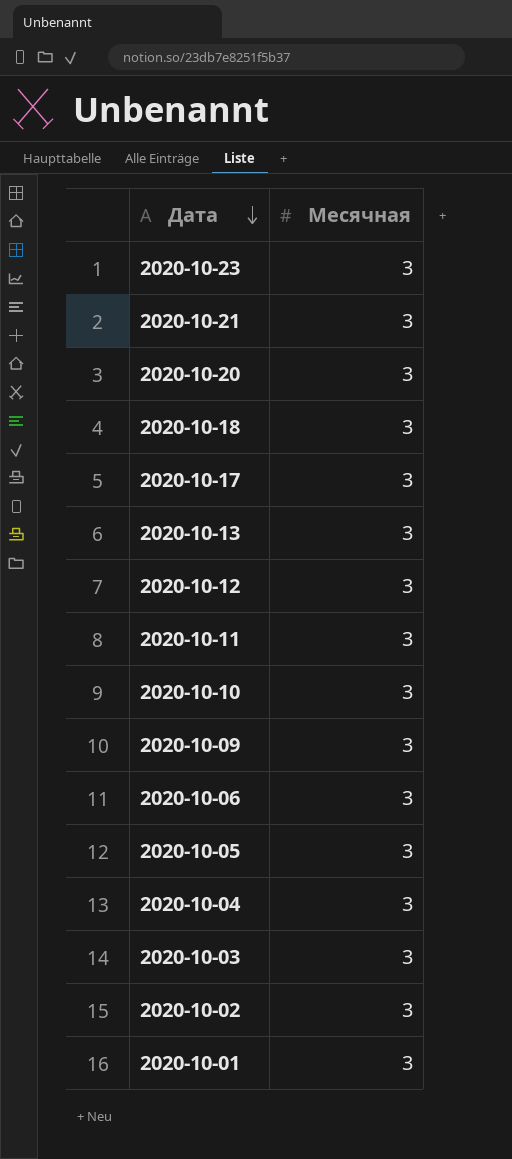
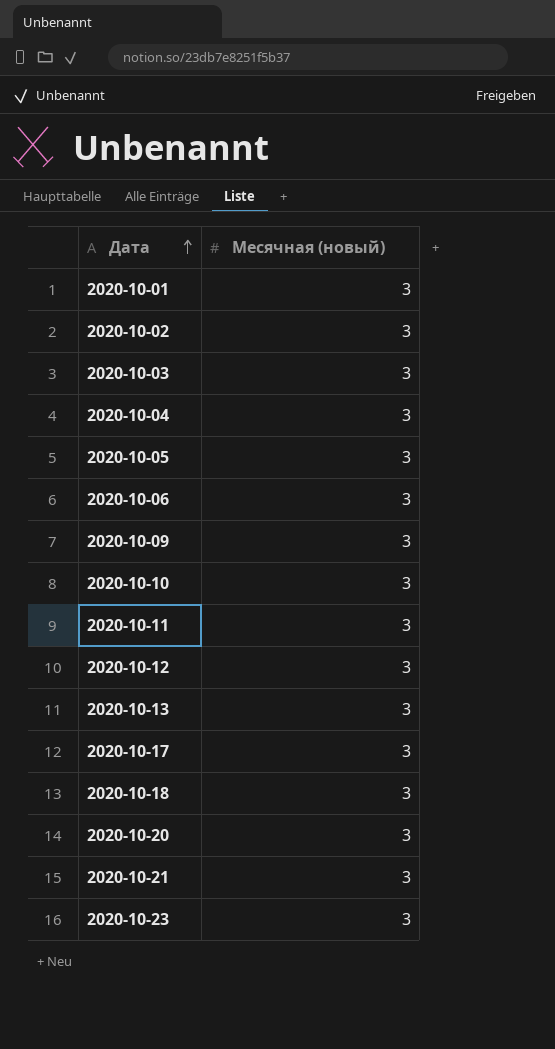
row order: Дата descending -> Дата ascending
column name: Месячная -> Месячная (новый)

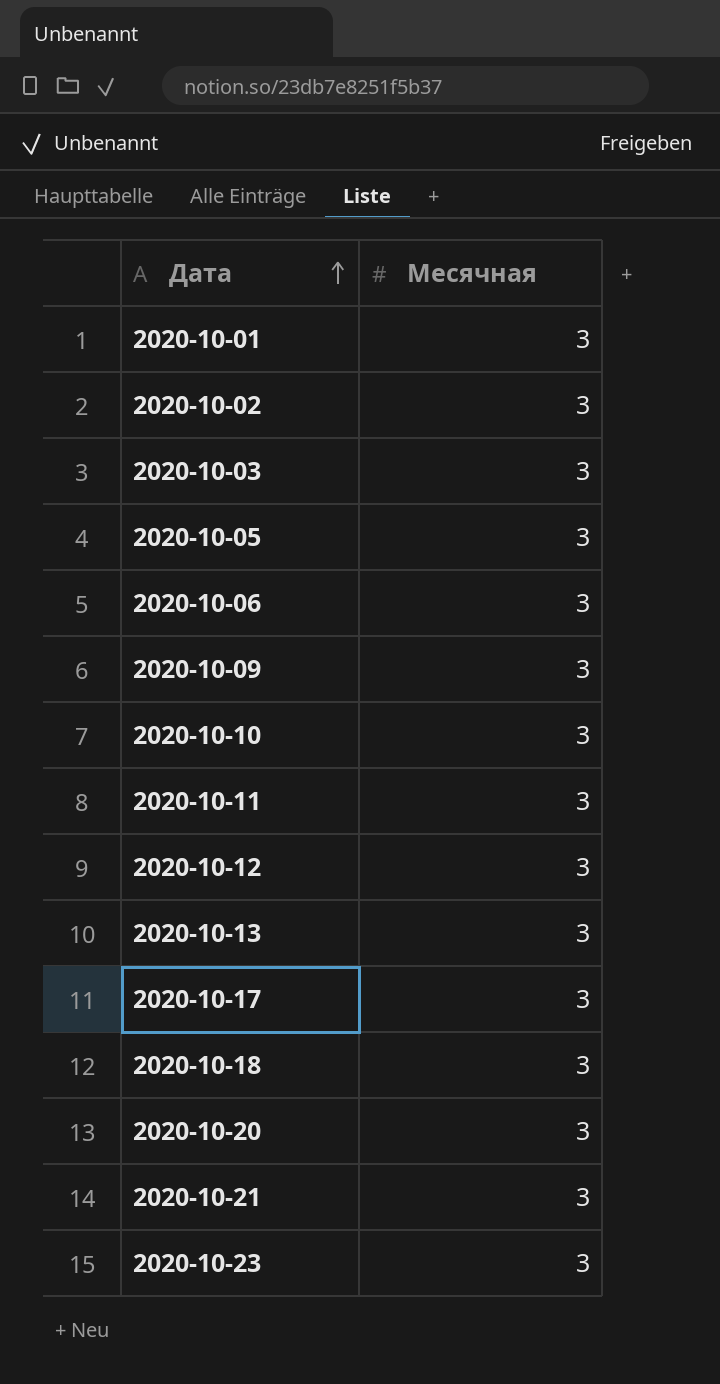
column name: Месячная (новый) -> Месячная
row 2020-10-04: 3 -> none

